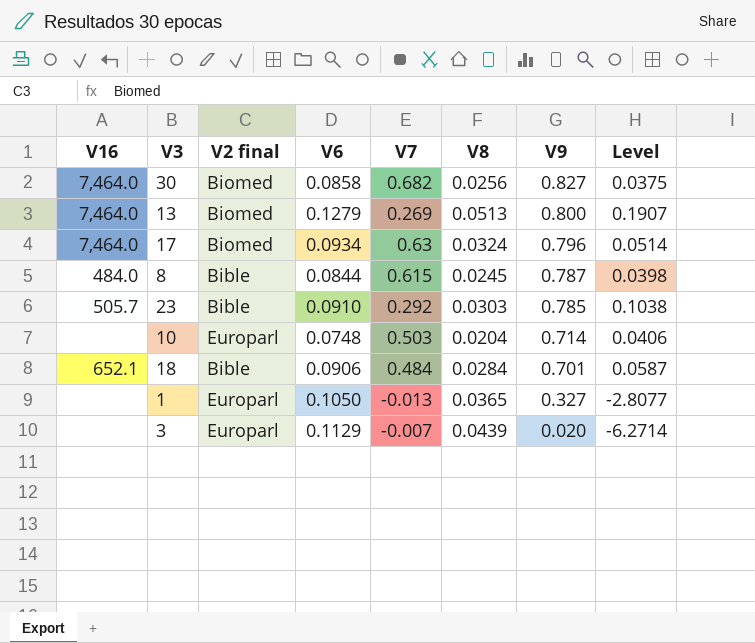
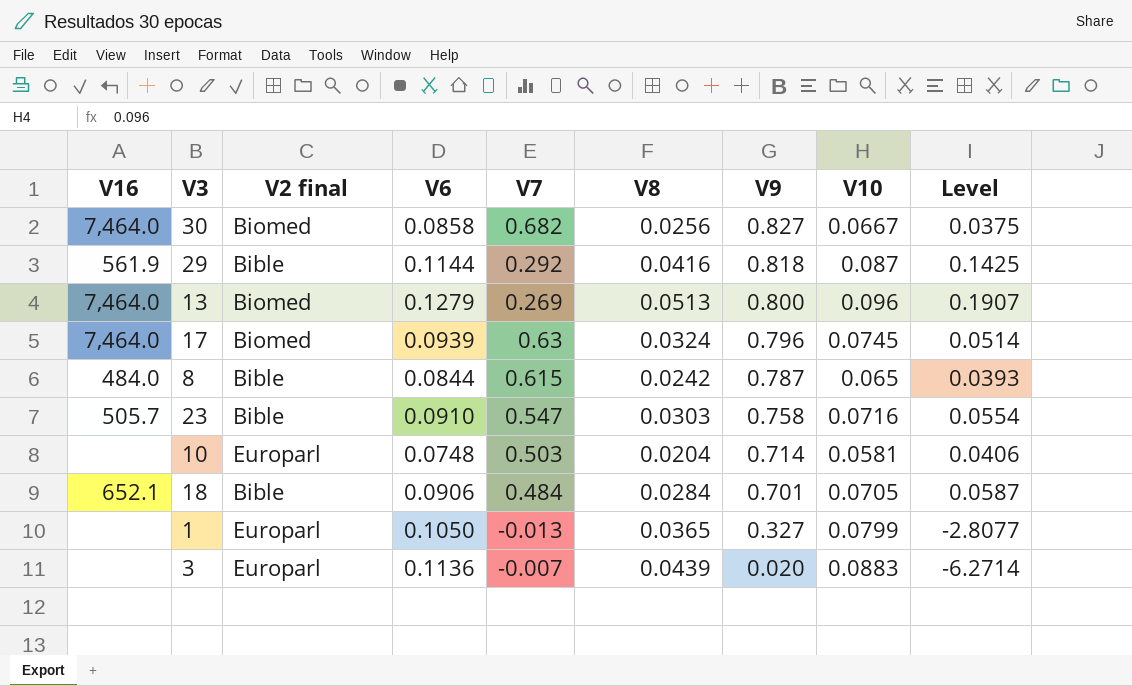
column V10 | position: none -> 8
row 29: none -> 561.9 | Bible | 0.1144 | 0.292 | 0.0416 | 0.818 | 0.087 | 0.1425
17 | V6: 0.0934 -> 0.0939
8 | V8: 0.0245 -> 0.0242
8 | Level: 0.0398 -> 0.0393
23 | V7: 0.292 -> 0.547
23 | V9: 0.785 -> 0.758
23 | Level: 0.1038 -> 0.0554
3 | V6: 0.1129 -> 0.1136

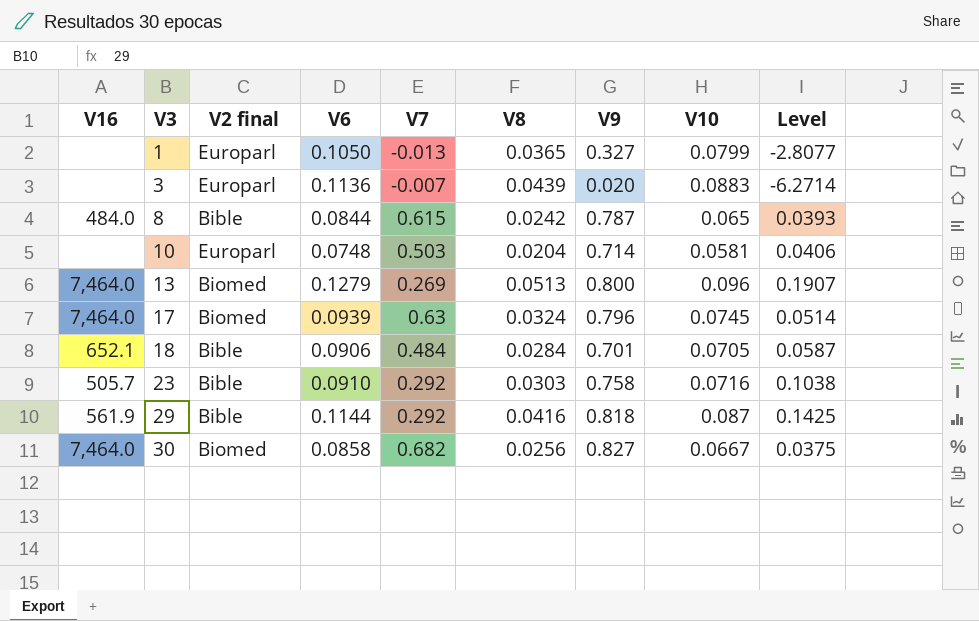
row order: V9 descending -> V3 ascending
23 | V7: 0.547 -> 0.292
23 | Level: 0.0554 -> 0.1038

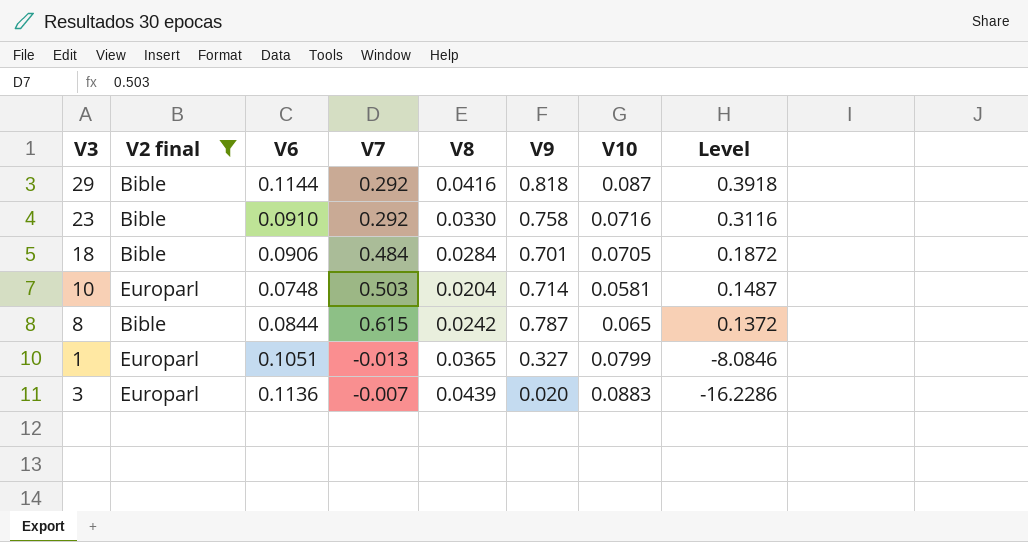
filter: none -> V2 final != Biomed
row order: V3 ascending -> Level descending
column V16 | position: 1 -> none
column Level | formula: [V8] / [V7] -> [V6] / [V7]
23 | V8: 0.0303 -> 0.0330
1 | V6: 0.1050 -> 0.1051

